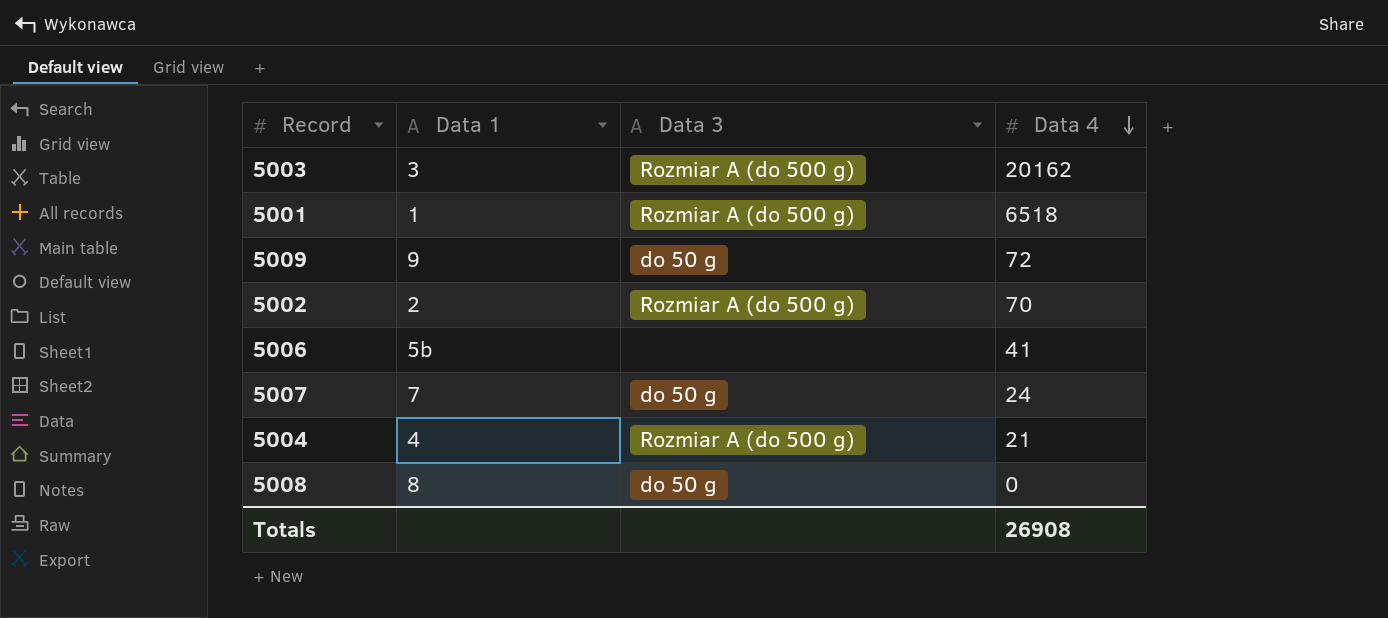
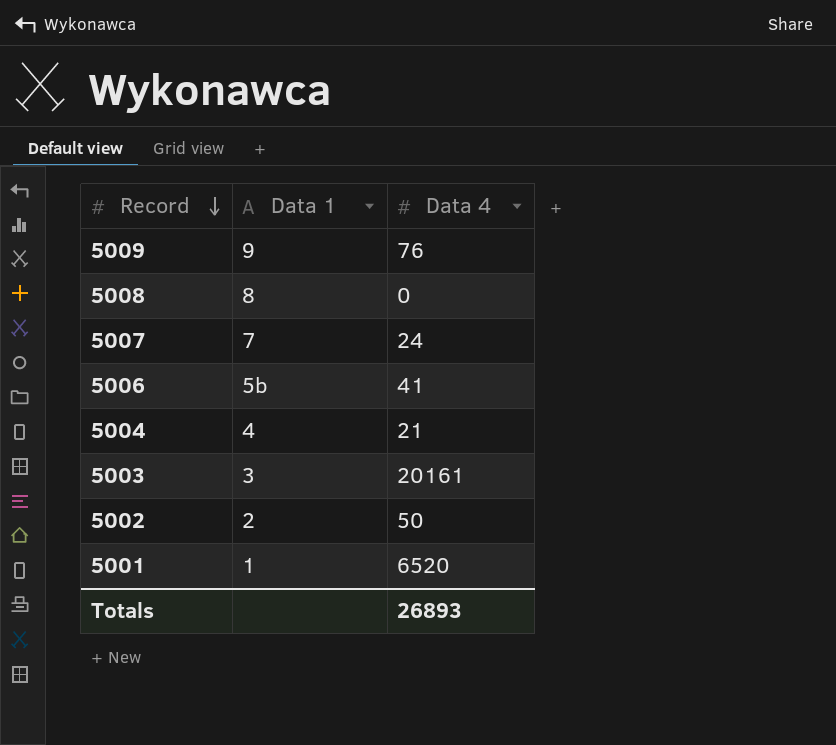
row order: Data 4 descending -> Record descending
column Data 3 | position: 3 -> none
5009 | Data 4: 72 -> 76
5003 | Data 4: 20162 -> 20161
5002 | Data 4: 70 -> 50
5001 | Data 4: 6518 -> 6520
Totals | Data 4: 26908 -> 26893

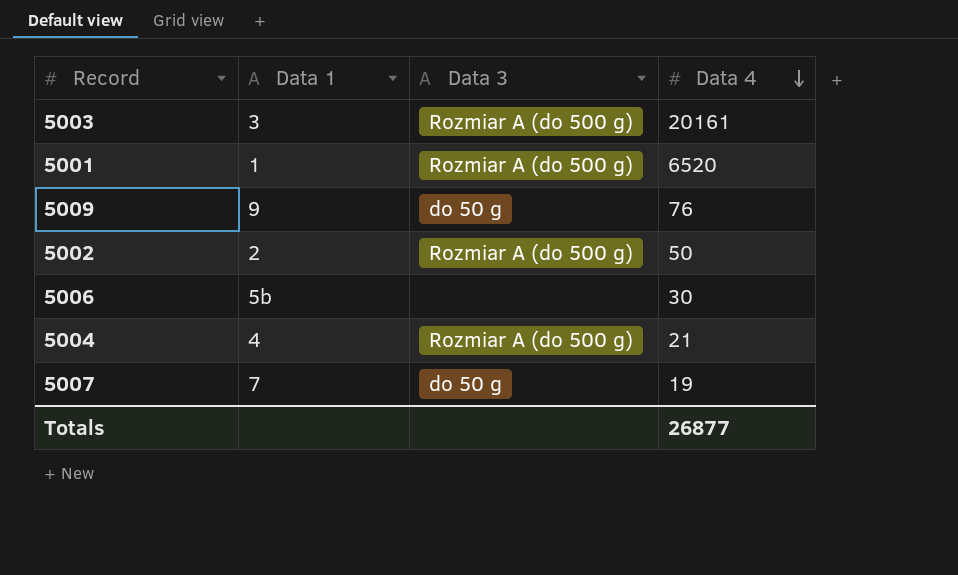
row order: Record descending -> Data 4 descending
column Data 3 | position: none -> 3
row 5008: 8 | 0 -> none
5006 | Data 4: 41 -> 30
5007 | Data 4: 24 -> 19
Totals | Data 4: 26893 -> 26877

